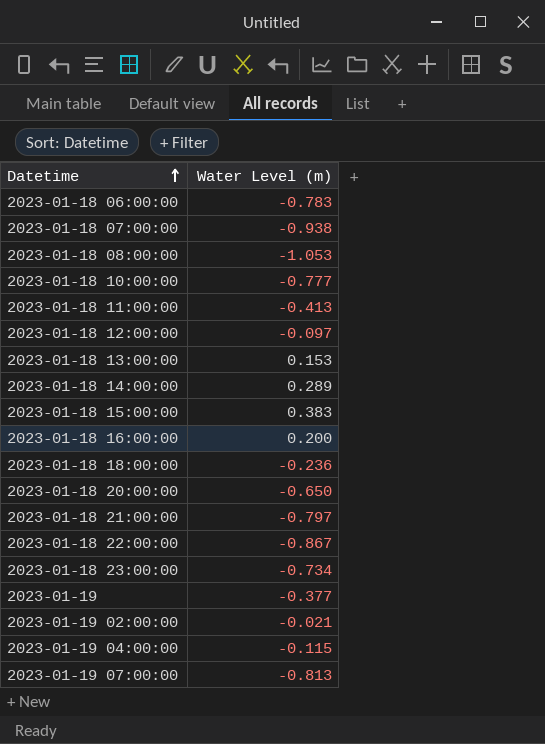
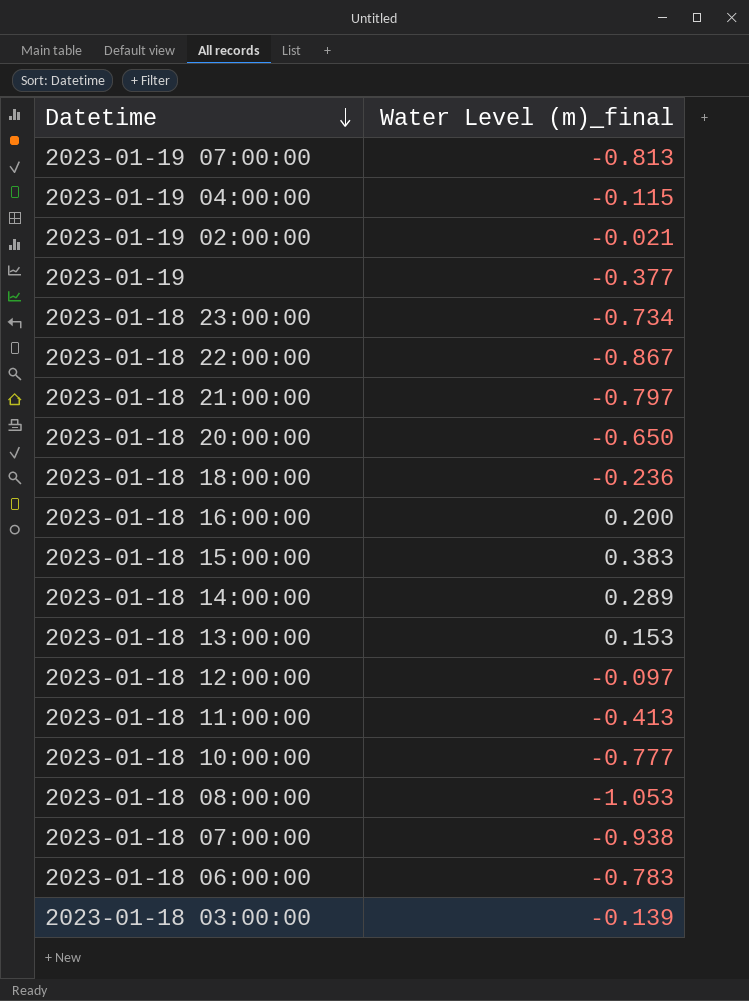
row order: Datetime ascending -> Datetime descending
column name: Water Level (m) -> Water Level (m)_final
row 2023-01-18 03:00:00: none -> -0.139

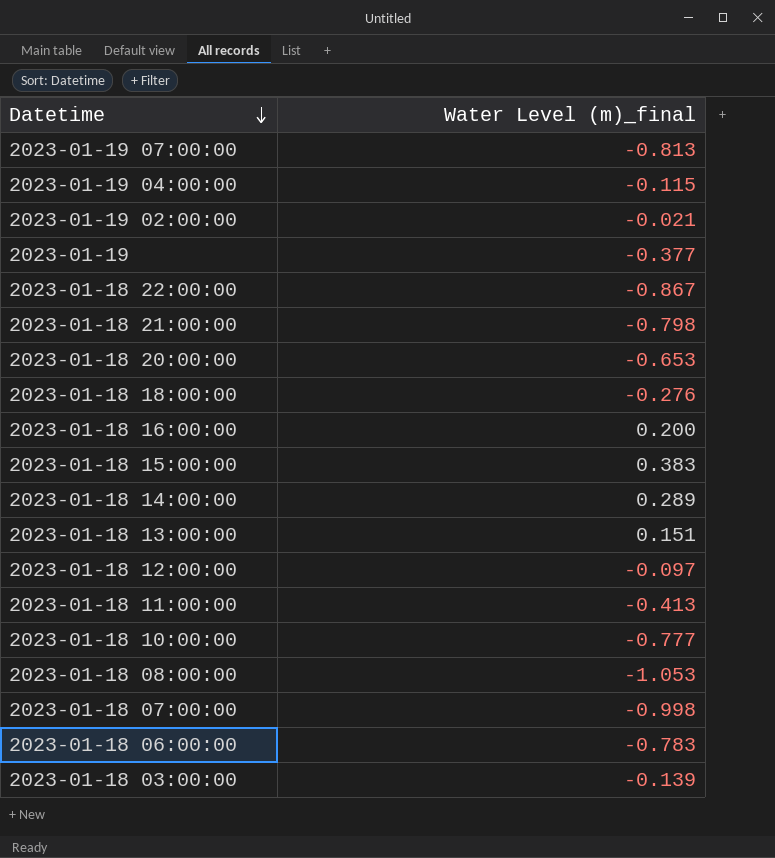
row 2023-01-18 23:00:00: -0.734 -> none
2023-01-18 21:00:00 | Water Level (m)_final: -0.797 -> -0.798
2023-01-18 20:00:00 | Water Level (m)_final: -0.650 -> -0.653
2023-01-18 18:00:00 | Water Level (m)_final: -0.236 -> -0.276
2023-01-18 13:00:00 | Water Level (m)_final: 0.153 -> 0.151
2023-01-18 07:00:00 | Water Level (m)_final: -0.938 -> -0.998

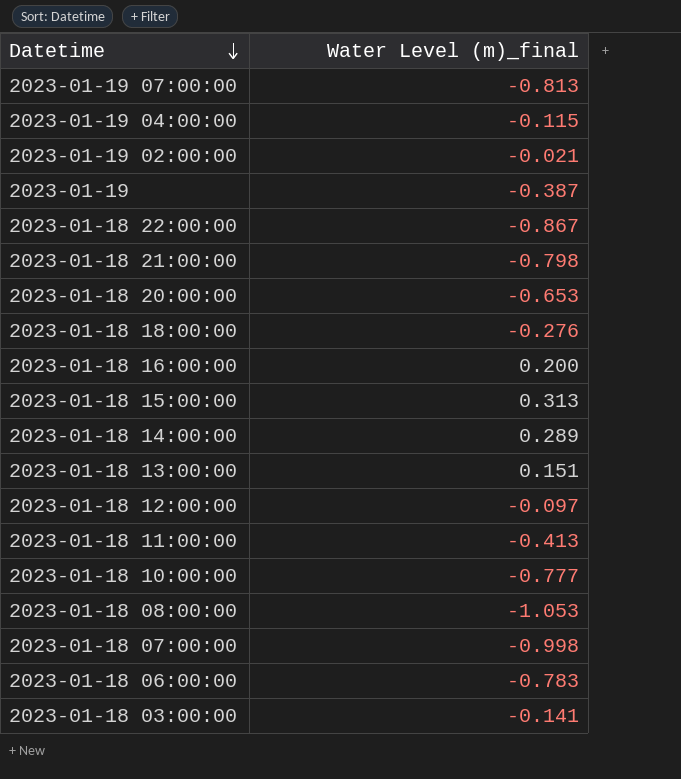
2023-01-19 | Water Level (m)_final: -0.377 -> -0.387
2023-01-18 15:00:00 | Water Level (m)_final: 0.383 -> 0.313
2023-01-18 03:00:00 | Water Level (m)_final: -0.139 -> -0.141

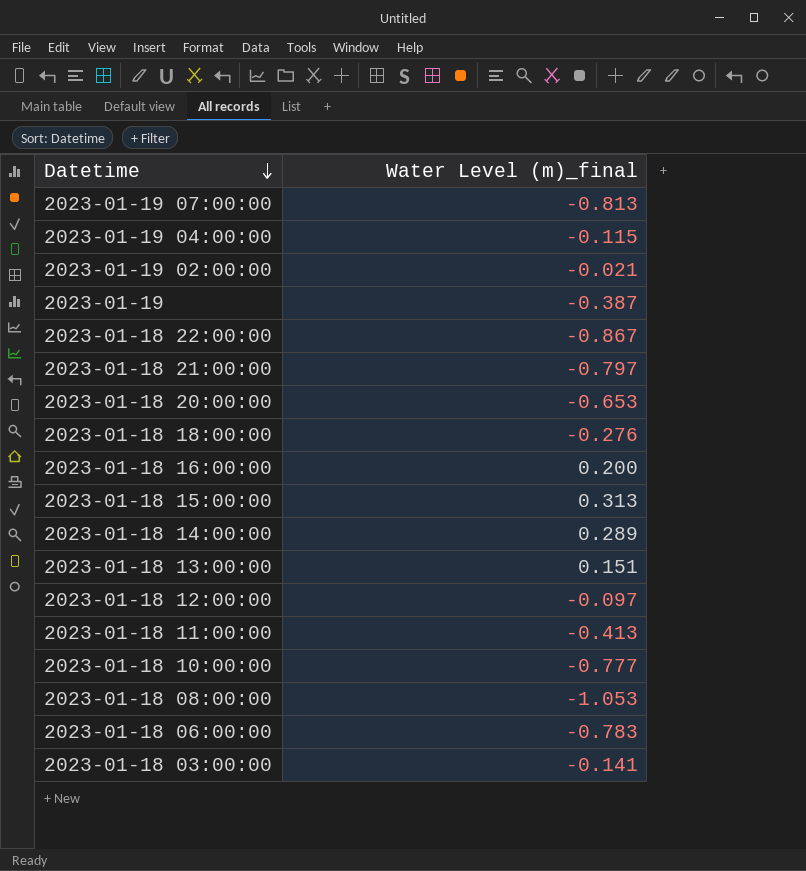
row 2023-01-18 07:00:00: -0.998 -> none
2023-01-18 21:00:00 | Water Level (m)_final: -0.798 -> -0.797

